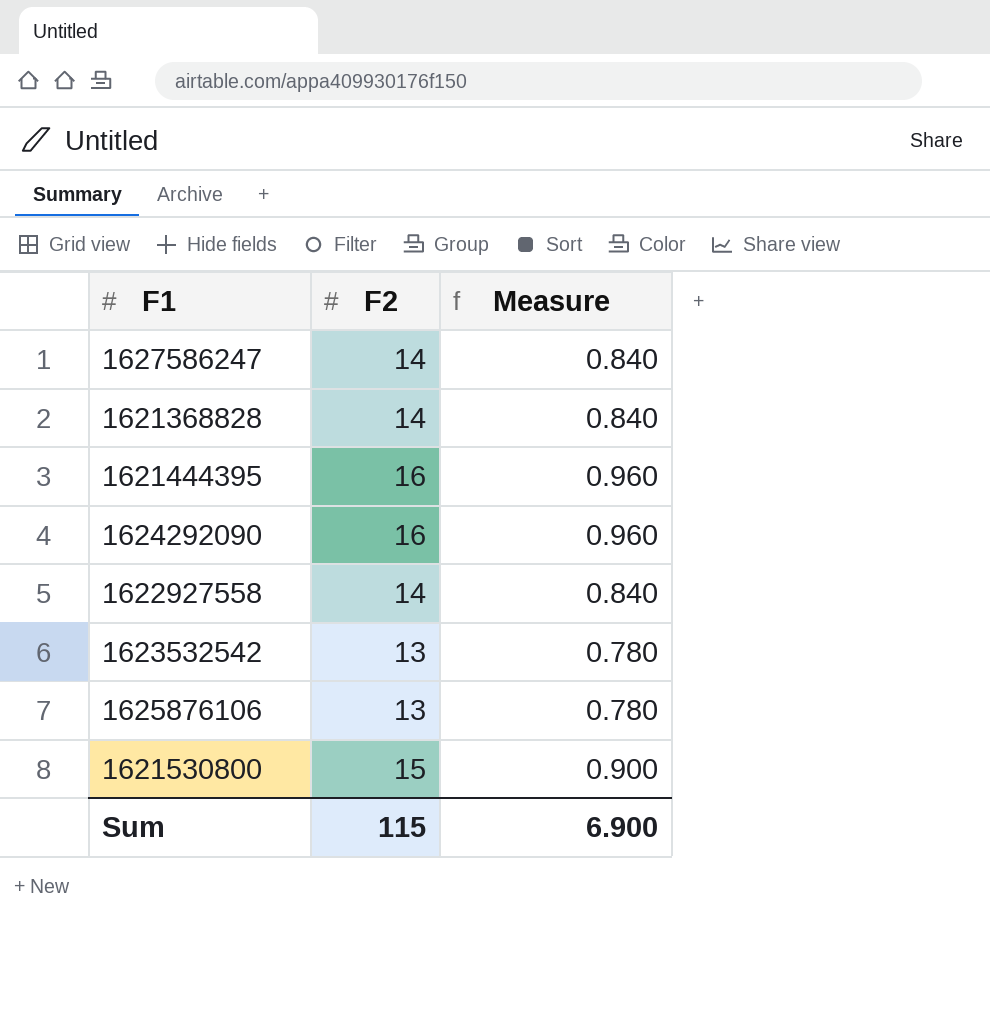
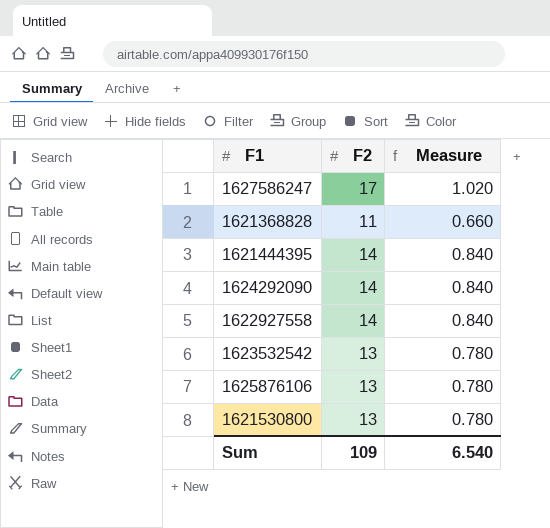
1627586247 | F2: 14 -> 17
1627586247 | Measure: 0.840 -> 1.020
1621368828 | F2: 14 -> 11
1621368828 | Measure: 0.840 -> 0.660
1621444395 | F2: 16 -> 14
1621444395 | Measure: 0.960 -> 0.840
1624292090 | F2: 16 -> 14
1624292090 | Measure: 0.960 -> 0.840
1621530800 | F2: 15 -> 13
1621530800 | Measure: 0.900 -> 0.780
Sum | F2: 115 -> 109
Sum | Measure: 6.900 -> 6.540

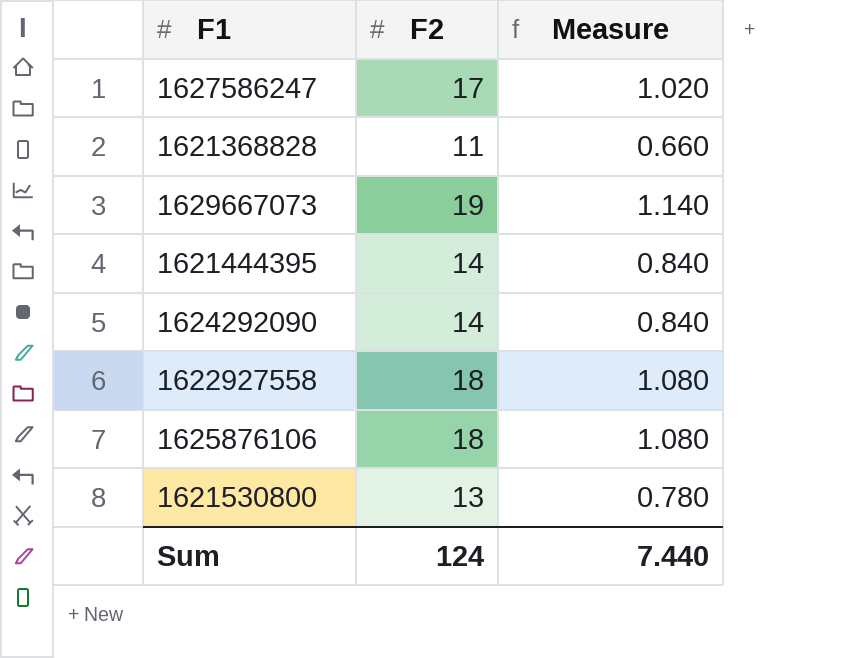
row 1623532542: 13 | 0.780 -> none
row 1629667073: none -> 19 | 1.140
1622927558 | F2: 14 -> 18
1622927558 | Measure: 0.840 -> 1.080
1625876106 | F2: 13 -> 18
1625876106 | Measure: 0.780 -> 1.080
Sum | F2: 109 -> 124
Sum | Measure: 6.540 -> 7.440

